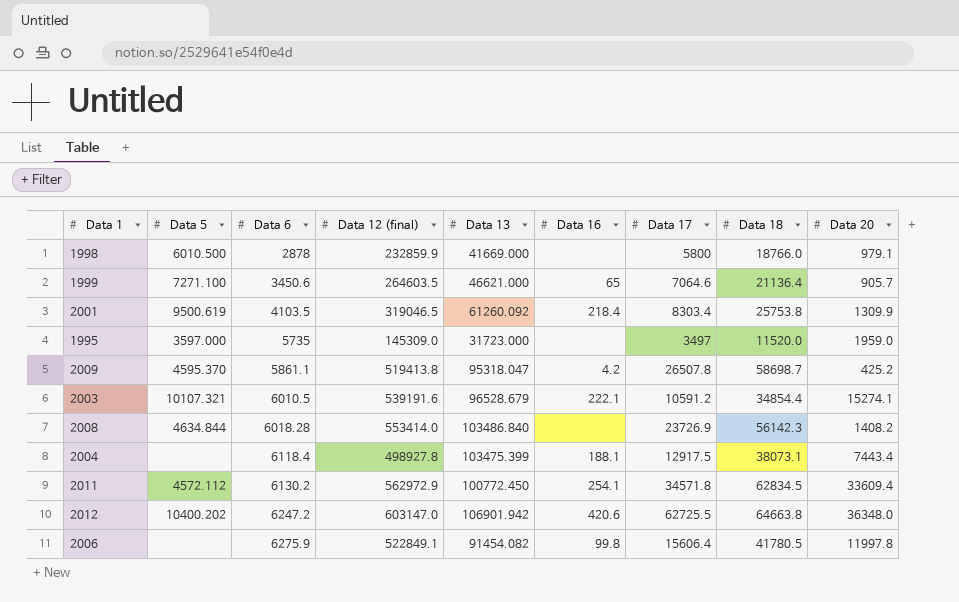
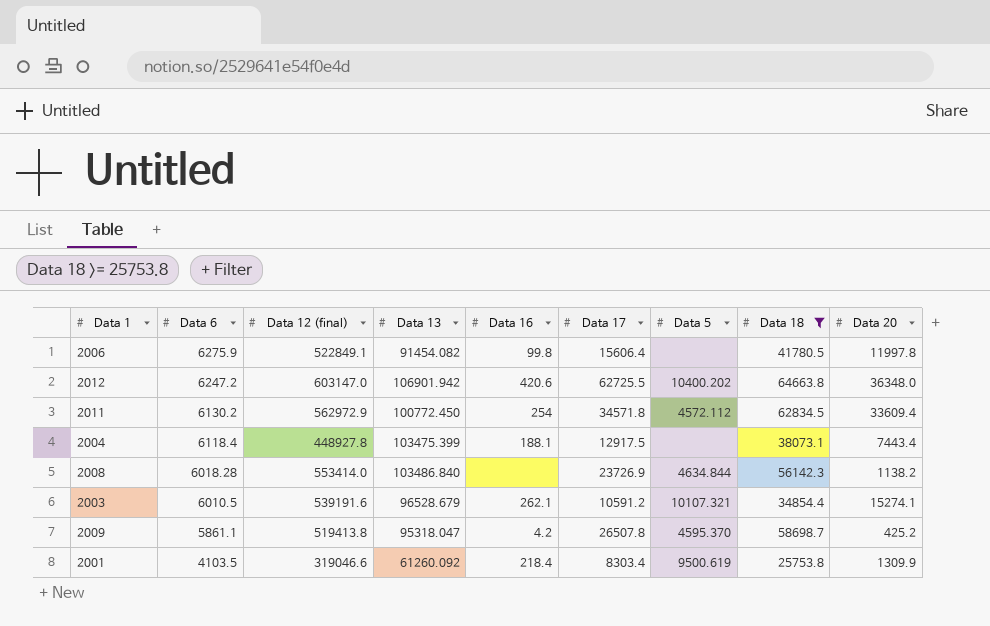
filter: none -> Data 18 >= 25753.8
row order: Data 6 ascending -> Data 6 descending
column Data 5 | position: 2 -> 7
2011 | Data 16: 254.1 -> 254
2004 | Data 12 (final): 498927.8 -> 448927.8
2008 | Data 20: 1408.2 -> 1138.2
2003 | Data 16: 222.1 -> 262.1
2001 | Data 12 (final): 319046.5 -> 319046.6

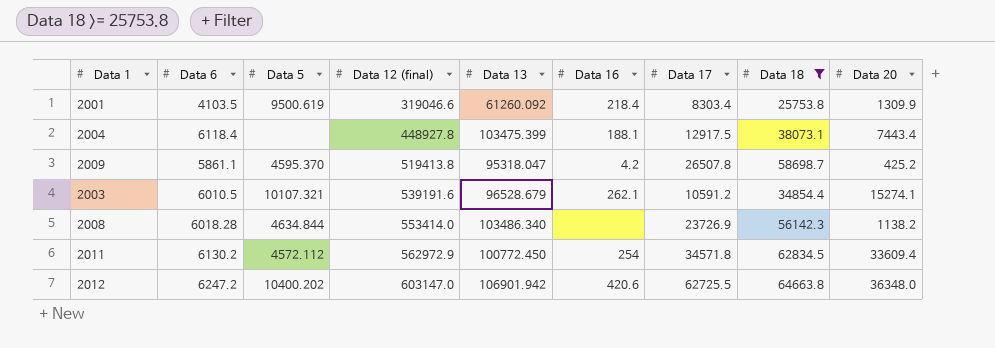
row order: Data 6 descending -> Data 12 (final) ascending
column Data 5 | position: 7 -> 3
row 2006: 6275.9 | 522849.1 | 91454.082 | 99.8 | 15606.4 | none | 41780.5 | 11997.8 -> none
2008 | Data 13: 103486.840 -> 103486.340

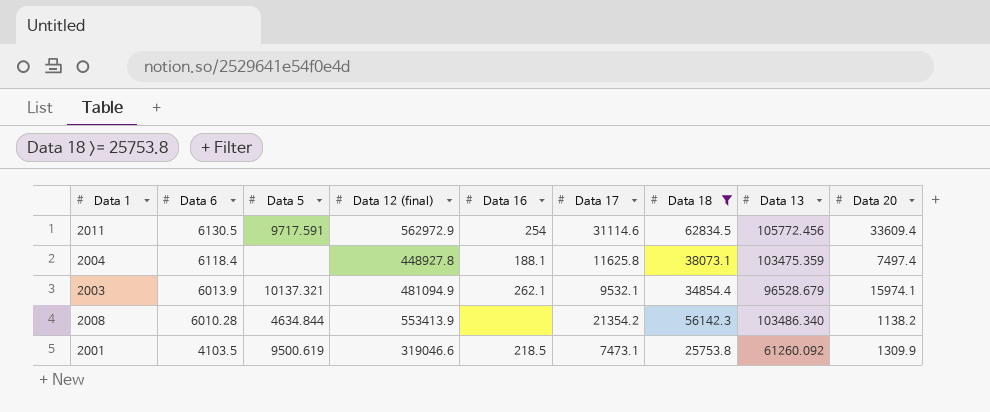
row order: Data 12 (final) ascending -> Data 6 descending
column Data 13 | position: 5 -> 8
row 2009: 5861.1 | 4595.370 | 519413.8 | 95318.047 | 4.2 | 26507.8 | 58698.7 | 425.2 -> none
row 2012: 6247.2 | 10400.202 | 603147.0 | 106901.942 | 420.6 | 62725.5 | 64663.8 | 36348.0 -> none
2011 | Data 6: 6130.2 -> 6130.5
2011 | Data 5: 4572.112 -> 9717.591
2011 | Data 17: 34571.8 -> 31114.6
2011 | Data 13: 100772.450 -> 105772.456
2004 | Data 17: 12917.5 -> 11625.8
2004 | Data 13: 103475.399 -> 103475.359
2004 | Data 20: 7443.4 -> 7497.4
2003 | Data 6: 6010.5 -> 6013.9
2003 | Data 5: 10107.321 -> 10137.321
2003 | Data 12 (final): 539191.6 -> 481094.9
2003 | Data 17: 10591.2 -> 9532.1
2003 | Data 20: 15274.1 -> 15974.1
2008 | Data 6: 6018.28 -> 6010.28
2008 | Data 12 (final): 553414.0 -> 553413.9
2008 | Data 17: 23726.9 -> 21354.2
2001 | Data 16: 218.4 -> 218.5
2001 | Data 17: 8303.4 -> 7473.1

